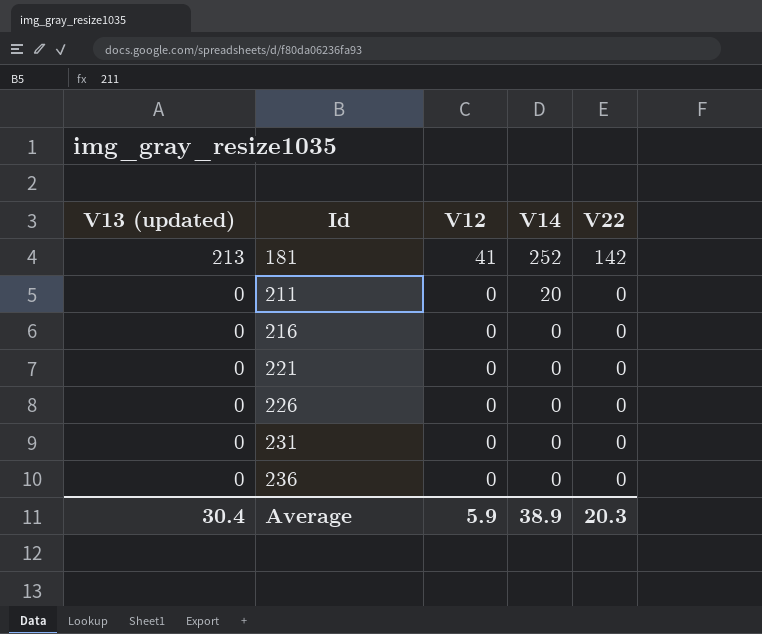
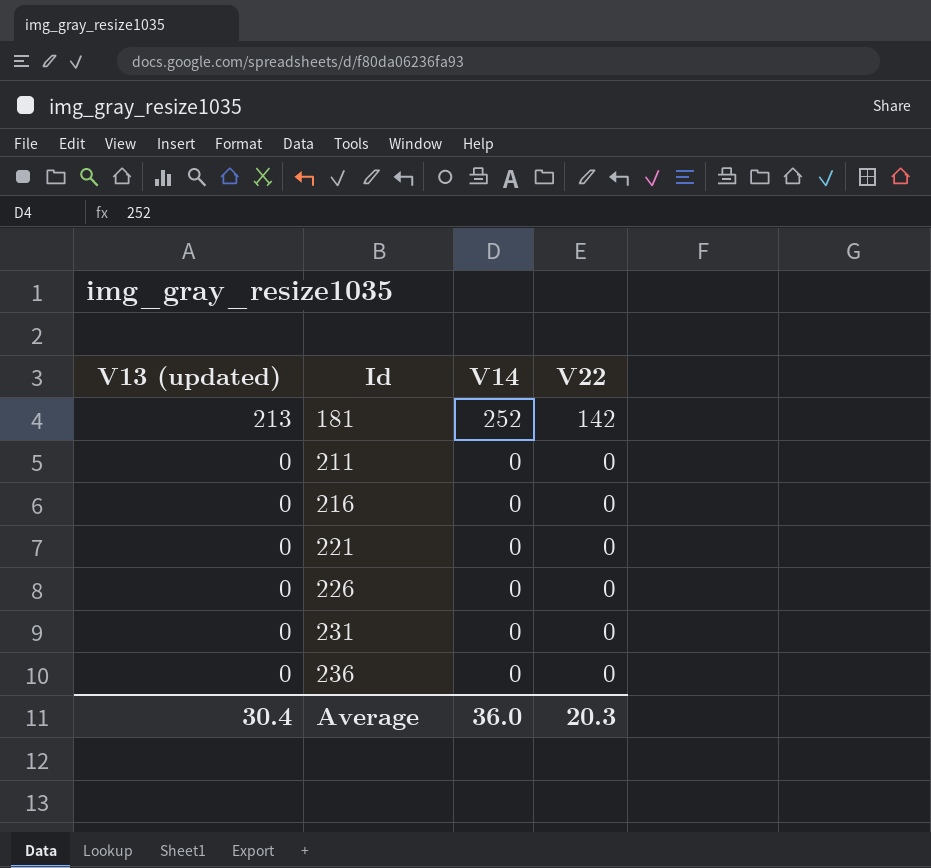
column V12 | position: 3 -> none
211 | V14: 20 -> 0
Average | V14: 38.9 -> 36.0

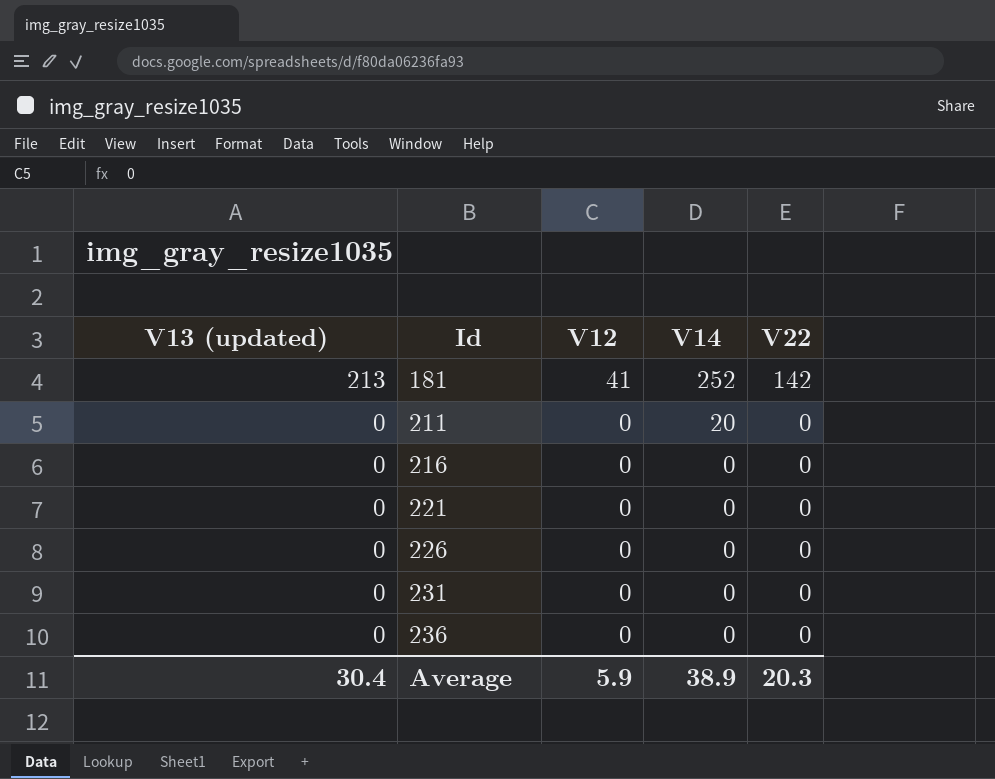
column V12 | position: none -> 3
211 | V14: 0 -> 20
Average | V14: 36.0 -> 38.9

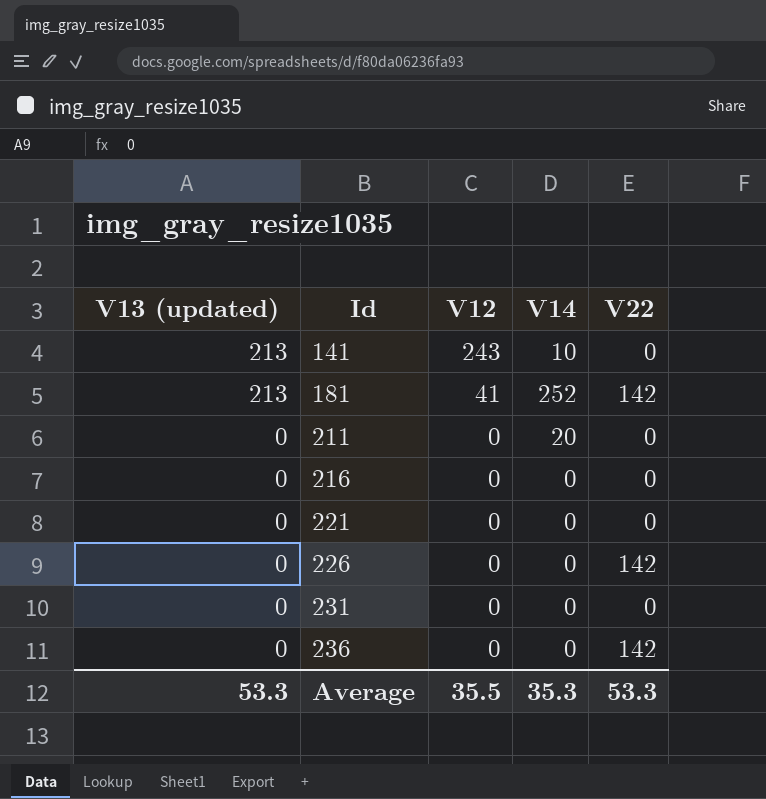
row 141: none -> 213 | 243 | 10 | 0
226 | V22: 0 -> 142
236 | V22: 0 -> 142
Average | V13 (updated): 30.4 -> 53.3
Average | V12: 5.9 -> 35.5
Average | V14: 38.9 -> 35.3
Average | V22: 20.3 -> 53.3

